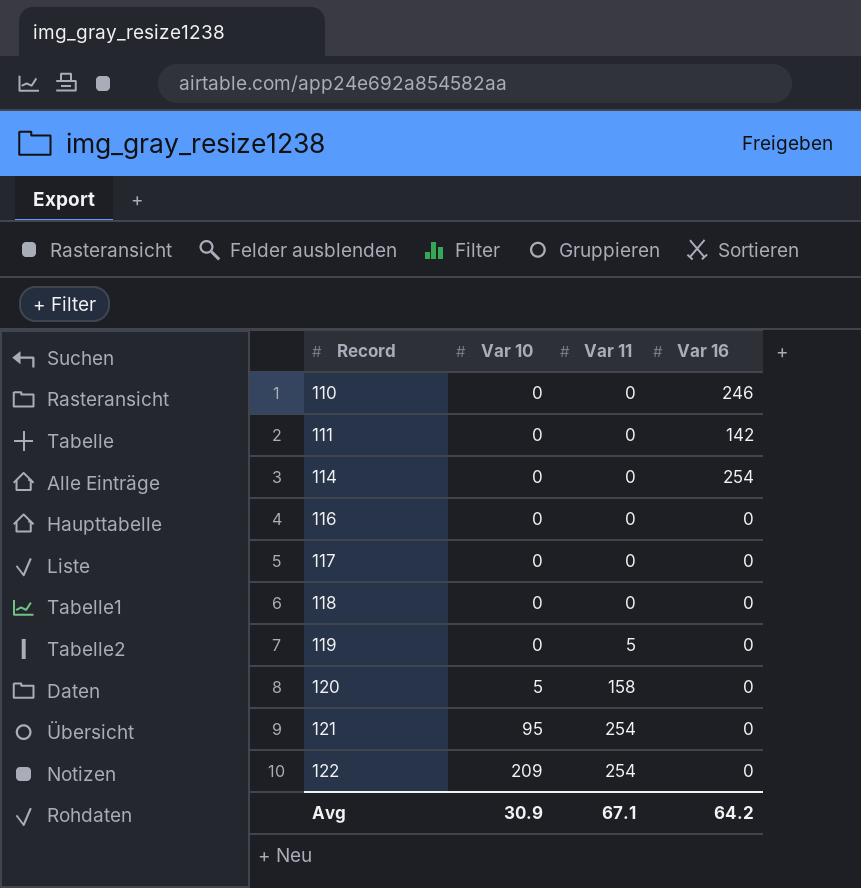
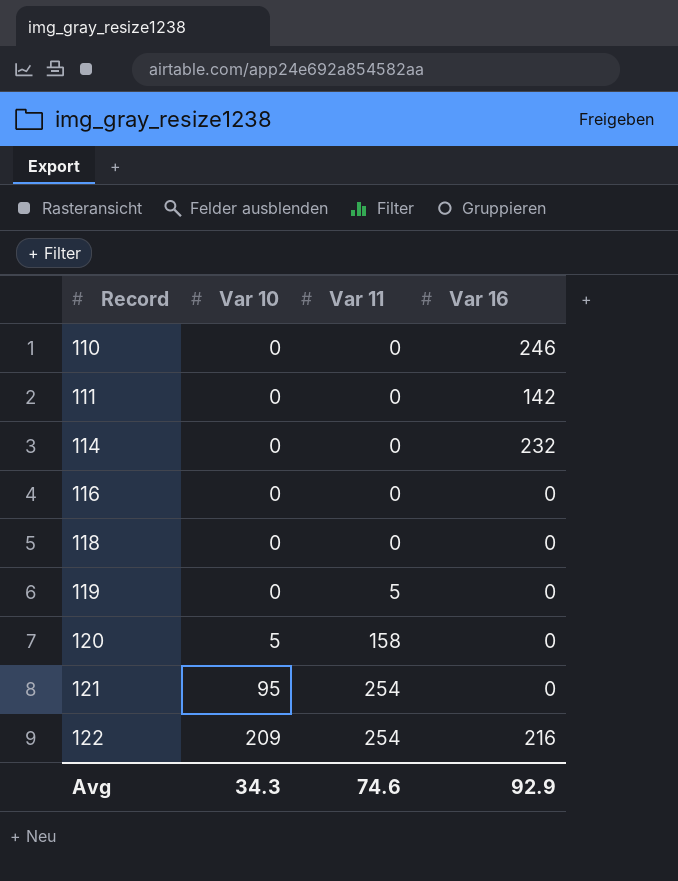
row 117: 0 | 0 | 0 -> none
114 | Var 16: 254 -> 232
122 | Var 16: 0 -> 216
Avg | Var 10: 30.9 -> 34.3
Avg | Var 11: 67.1 -> 74.6
Avg | Var 16: 64.2 -> 92.9

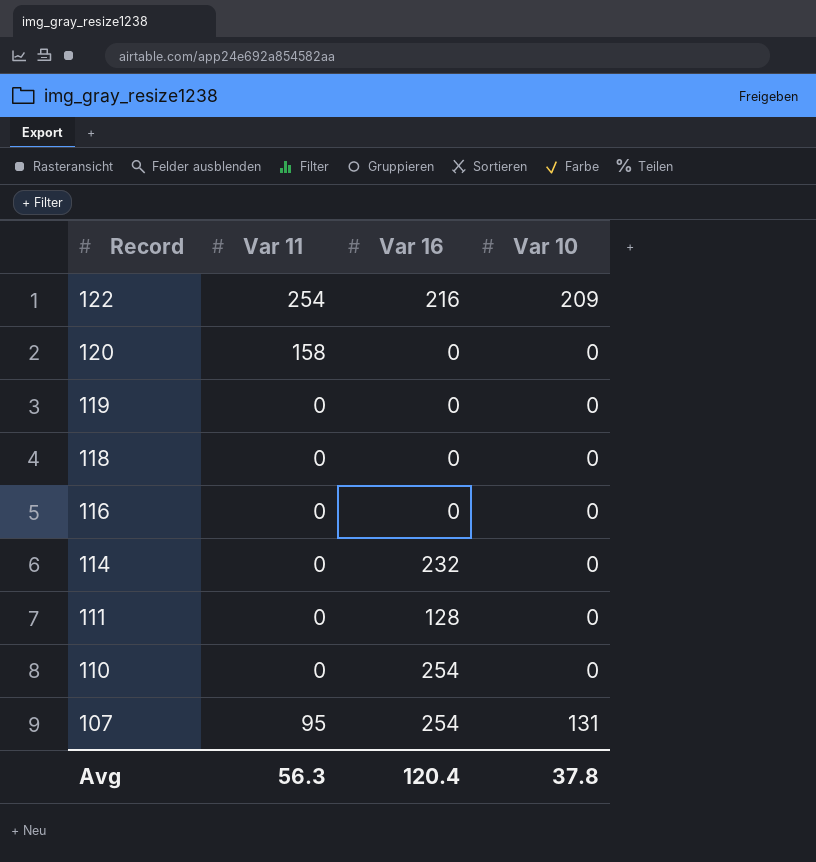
row order: Record ascending -> Record descending
column Var 10 | position: 2 -> 4
row 121: 95 | 254 | 0 -> none
120 | Var 10: 5 -> 0
119 | Var 11: 5 -> 0
111 | Var 16: 142 -> 128
110 | Var 16: 246 -> 254
row 107: none -> 95 | 254 | 131
Avg | Var 11: 74.6 -> 56.3
Avg | Var 16: 92.9 -> 120.4
Avg | Var 10: 34.3 -> 37.8

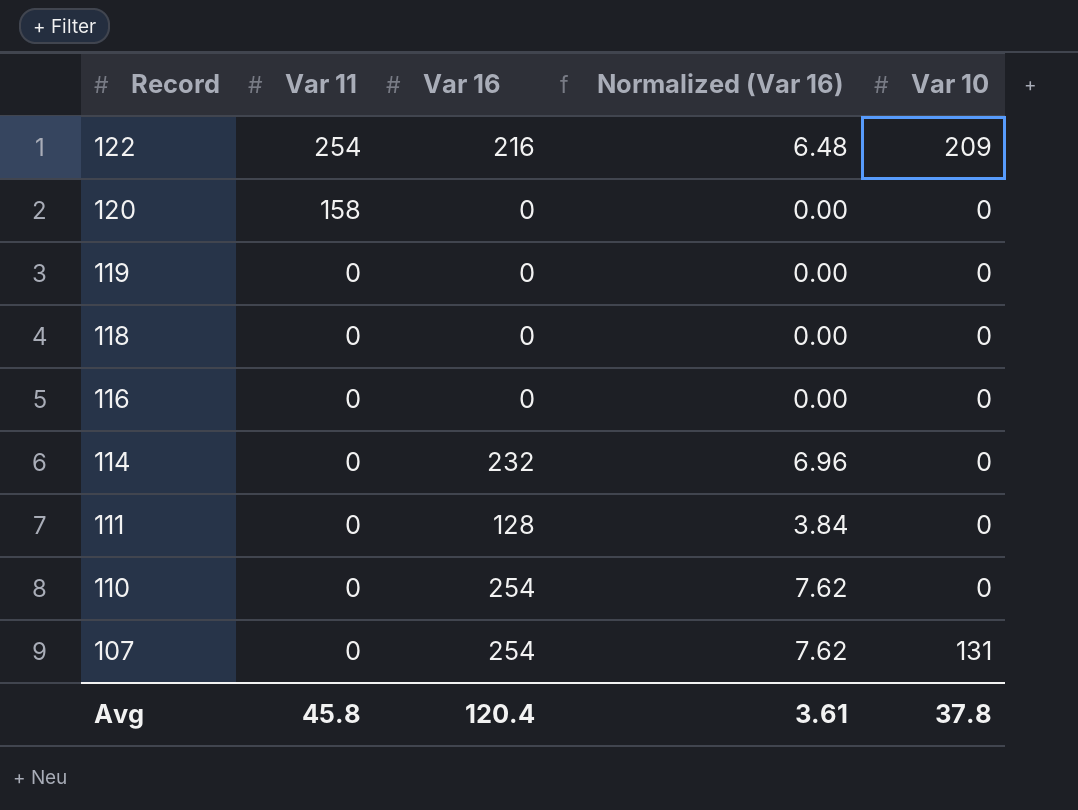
column Normalized (Var 16) | formula: none -> [Var 16] * 0.03
107 | Var 11: 95 -> 0
Avg | Var 11: 56.3 -> 45.8

